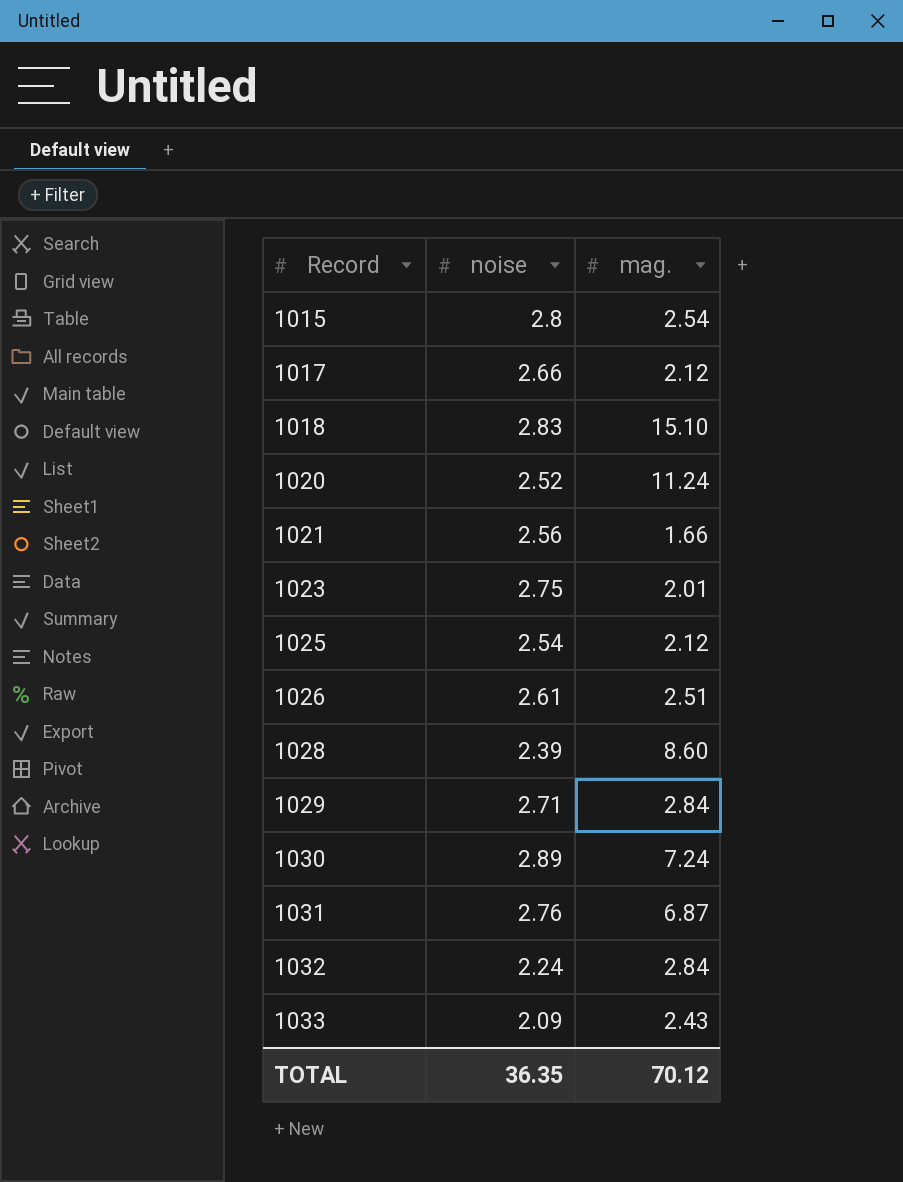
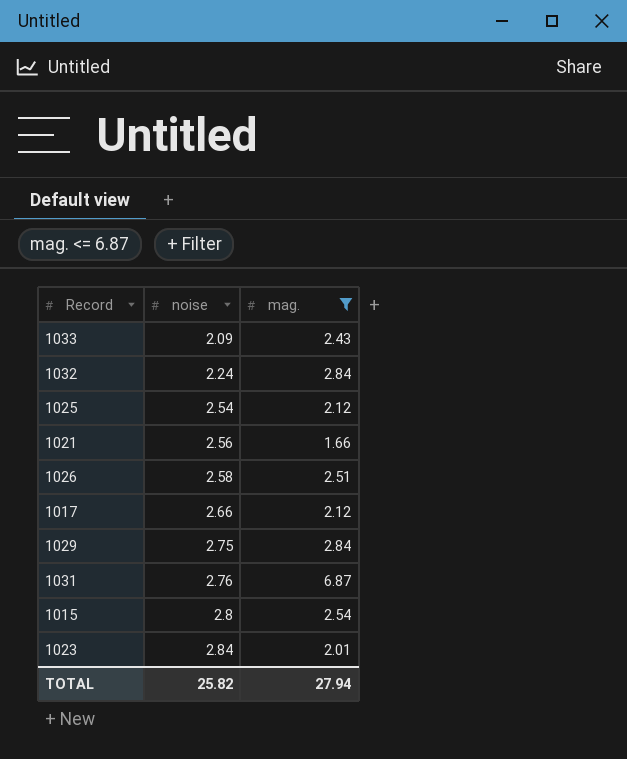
filter: none -> mag. <= 6.87
row order: Record ascending -> noise ascending
1026 | noise: 2.61 -> 2.58
1029 | noise: 2.71 -> 2.75
1023 | noise: 2.75 -> 2.84
TOTAL | noise: 36.35 -> 25.82
TOTAL | mag.: 70.12 -> 27.94

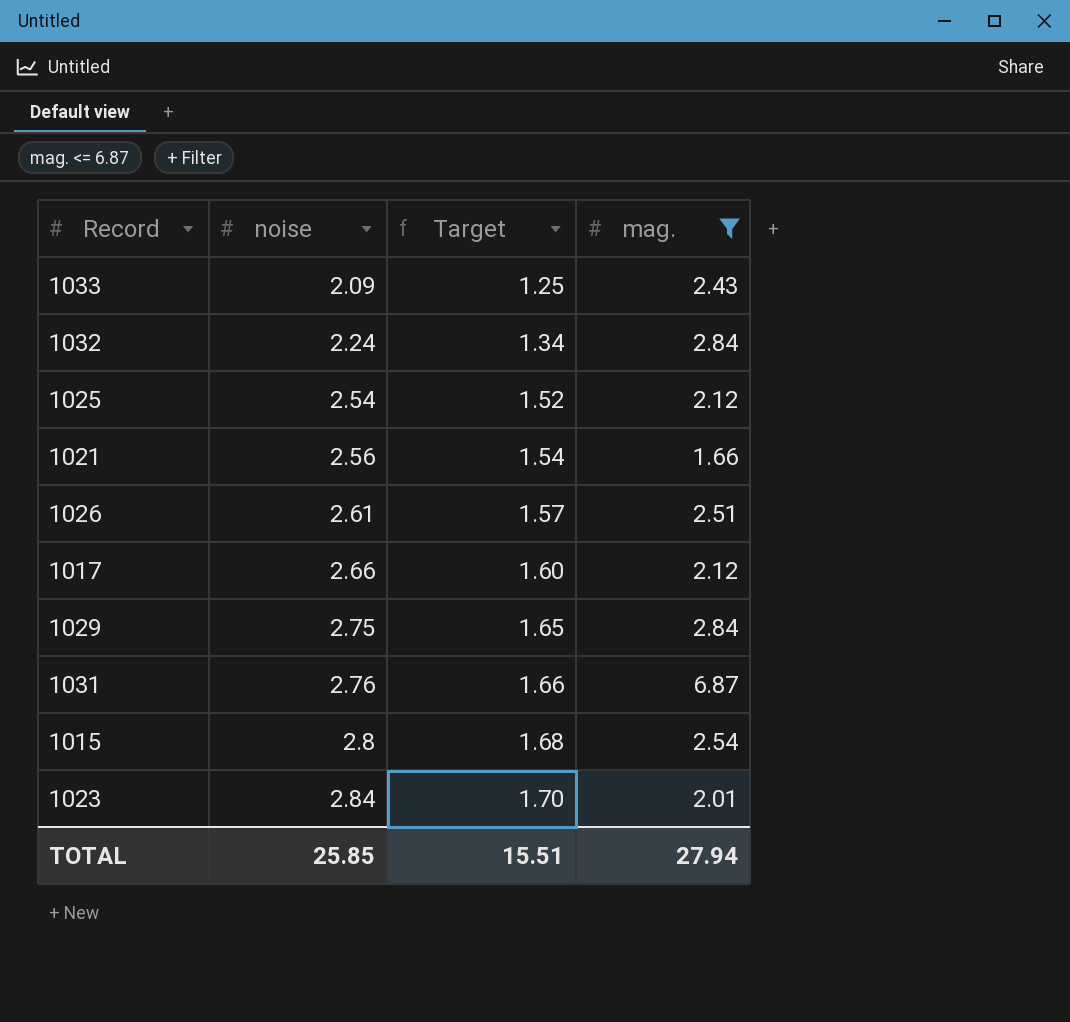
column Target | formula: none -> [noise] * 0.6
1026 | noise: 2.58 -> 2.61
TOTAL | noise: 25.82 -> 25.85

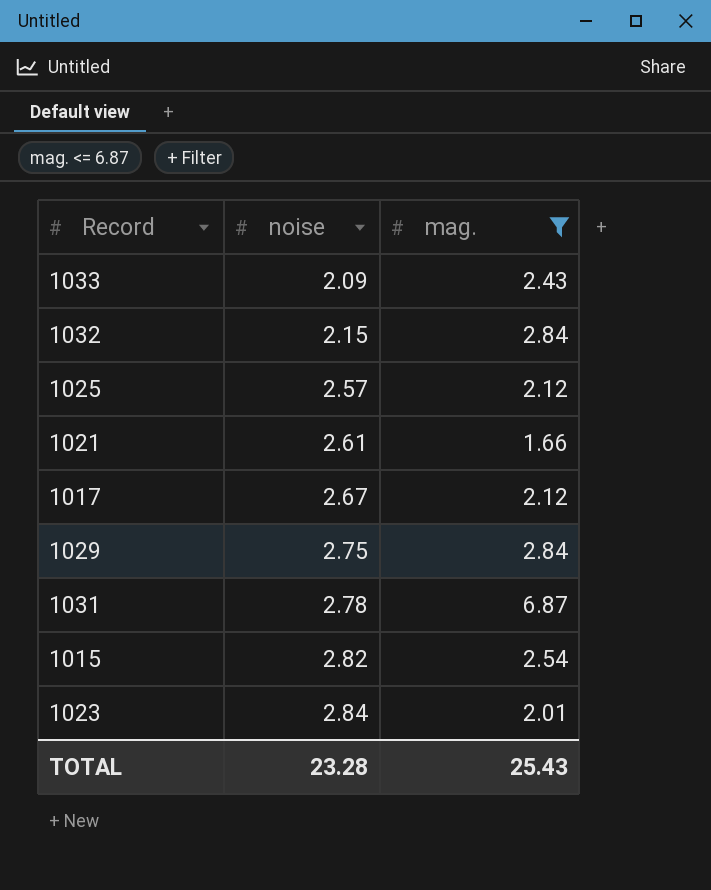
column Target | formula: [noise] * 0.6 -> none
row 1026: 2.61 | 1.57 | 2.51 -> none
1032 | noise: 2.24 -> 2.15
1025 | noise: 2.54 -> 2.57
1021 | noise: 2.56 -> 2.61
1017 | noise: 2.66 -> 2.67
1031 | noise: 2.76 -> 2.78
1015 | noise: 2.8 -> 2.82
TOTAL | noise: 25.85 -> 23.28
TOTAL | mag.: 27.94 -> 25.43

